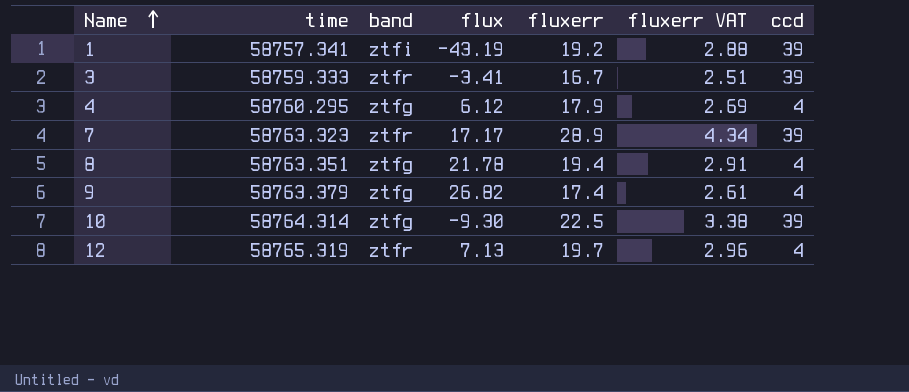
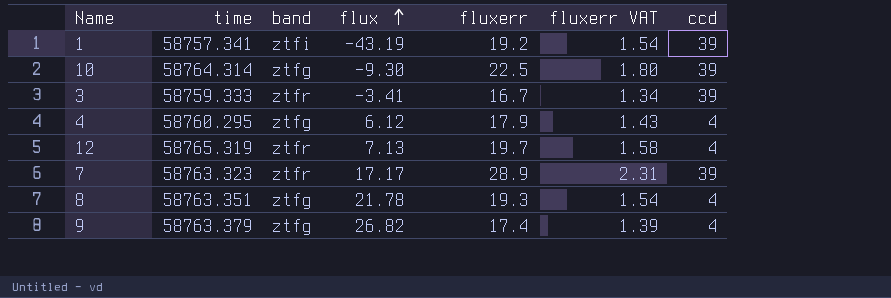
row order: Name ascending -> flux ascending
column fluxerr VAT | formula: [fluxerr] * 0.15 -> [fluxerr] * 0.08
8 | fluxerr: 19.4 -> 19.3

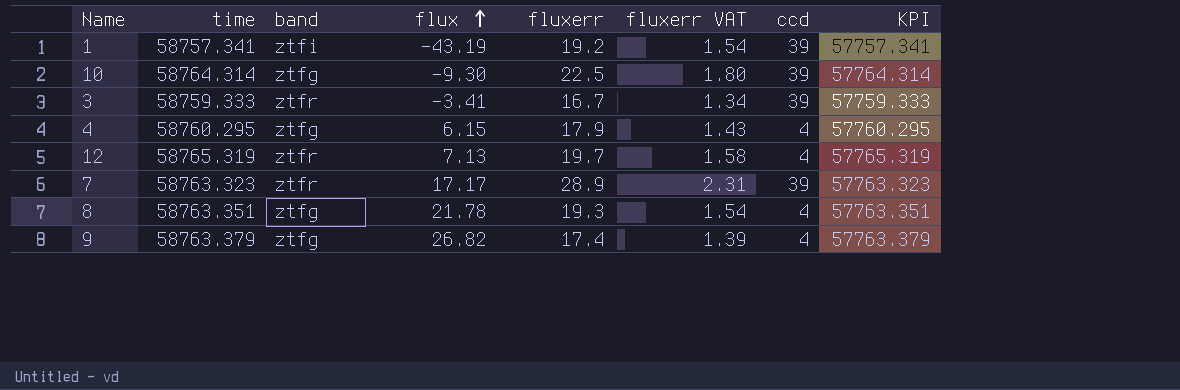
column KPI | formula: none -> [time] - 1000
4 | flux: 6.12 -> 6.15

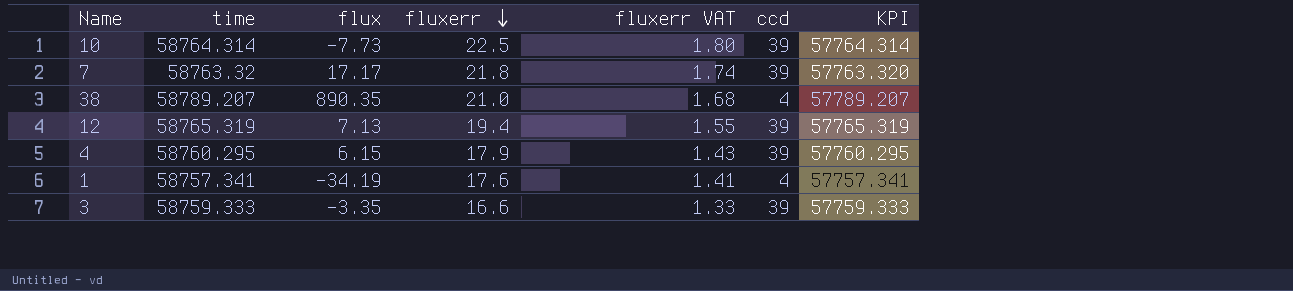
row order: flux ascending -> fluxerr descending
column band | position: 3 -> none
row 8: 58763.351 | ztfg | 21.78 | 19.3 | 1.54 | 4 | 57763.351 -> none
row 9: 58763.379 | ztfg | 26.82 | 17.4 | 1.39 | 4 | 57763.379 -> none
10 | flux: -9.30 -> -7.73
7 | time: 58763.323 -> 58763.32
7 | fluxerr: 28.9 -> 21.8
7 | fluxerr VAT: 2.31 -> 1.74
7 | KPI: 57763.323 -> 57763.320
row 38: none -> 58789.207 | 890.35 | 21.0 | 1.68 | 4 | 57789.207
12 | fluxerr: 19.7 -> 19.4
12 | fluxerr VAT: 1.58 -> 1.55
12 | ccd: 4 -> 39
4 | ccd: 4 -> 39
1 | flux: -43.19 -> -34.19
1 | fluxerr: 19.2 -> 17.6
1 | fluxerr VAT: 1.54 -> 1.41
1 | ccd: 39 -> 4
3 | flux: -3.41 -> -3.35
3 | fluxerr: 16.7 -> 16.6
3 | fluxerr VAT: 1.34 -> 1.33

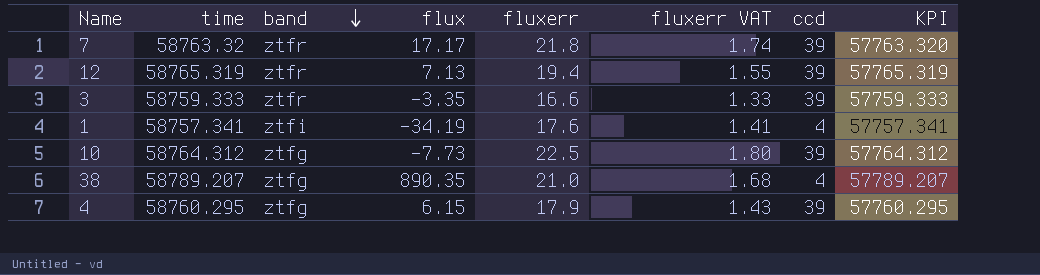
row order: fluxerr descending -> band descending
column band | position: none -> 3
10 | time: 58764.314 -> 58764.312
10 | KPI: 57764.314 -> 57764.312

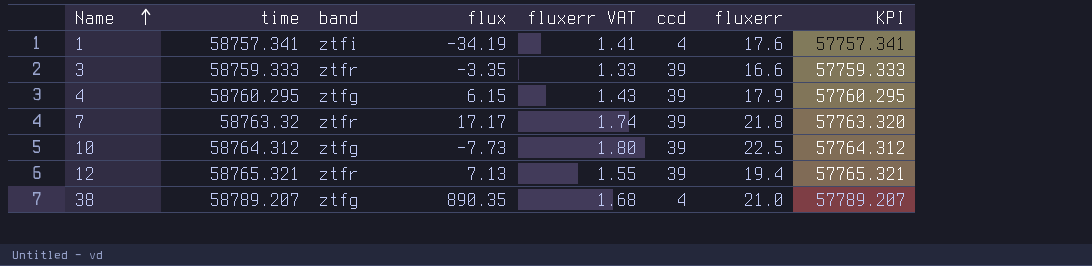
row order: band descending -> Name ascending
column fluxerr | position: 5 -> 7
12 | time: 58765.319 -> 58765.321
12 | KPI: 57765.319 -> 57765.321

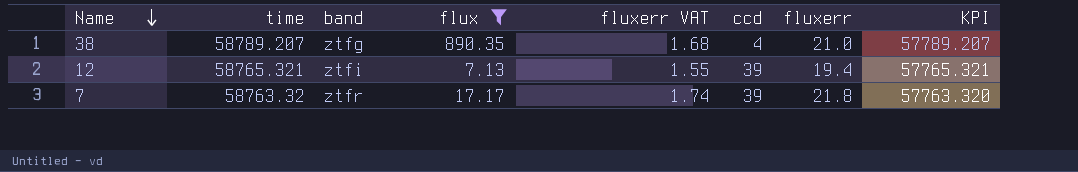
filter: none -> flux >= 7.13
row order: Name ascending -> Name descending
12 | band: ztfr -> ztfi

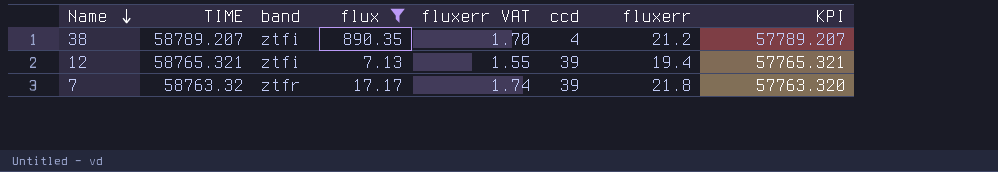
column name: time -> TIME
38 | band: ztfg -> ztfi
38 | fluxerr VAT: 1.68 -> 1.70
38 | fluxerr: 21.0 -> 21.2

